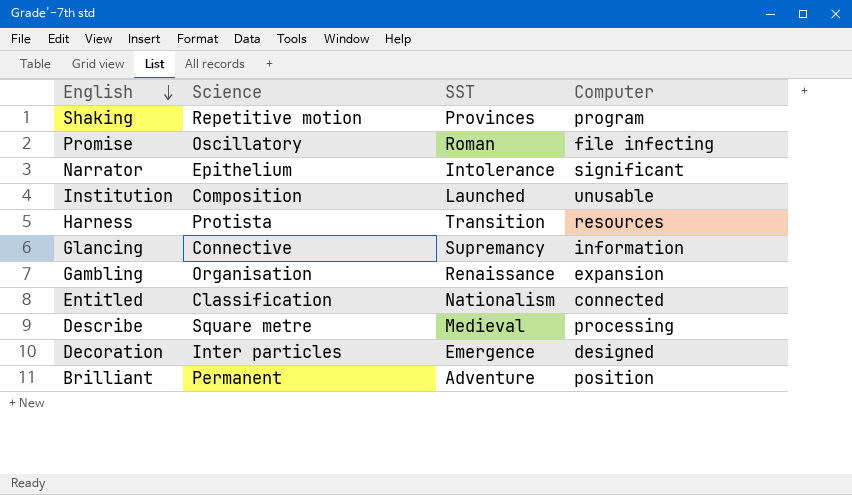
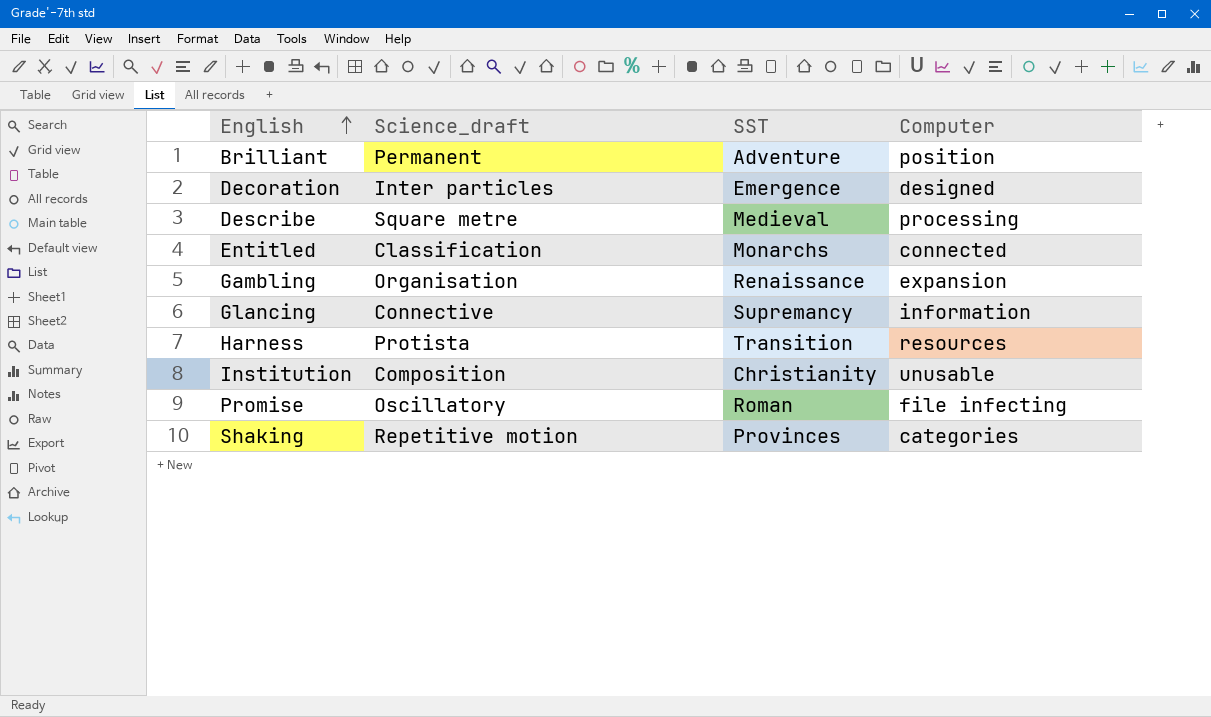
row order: English descending -> English ascending
column name: Science -> Science_draft
row Narrator: Epithelium | Intolerance | significant -> none
Entitled | SST: Nationalism -> Monarchs
Institution | SST: Launched -> Christianity
Shaking | Computer: program -> categories

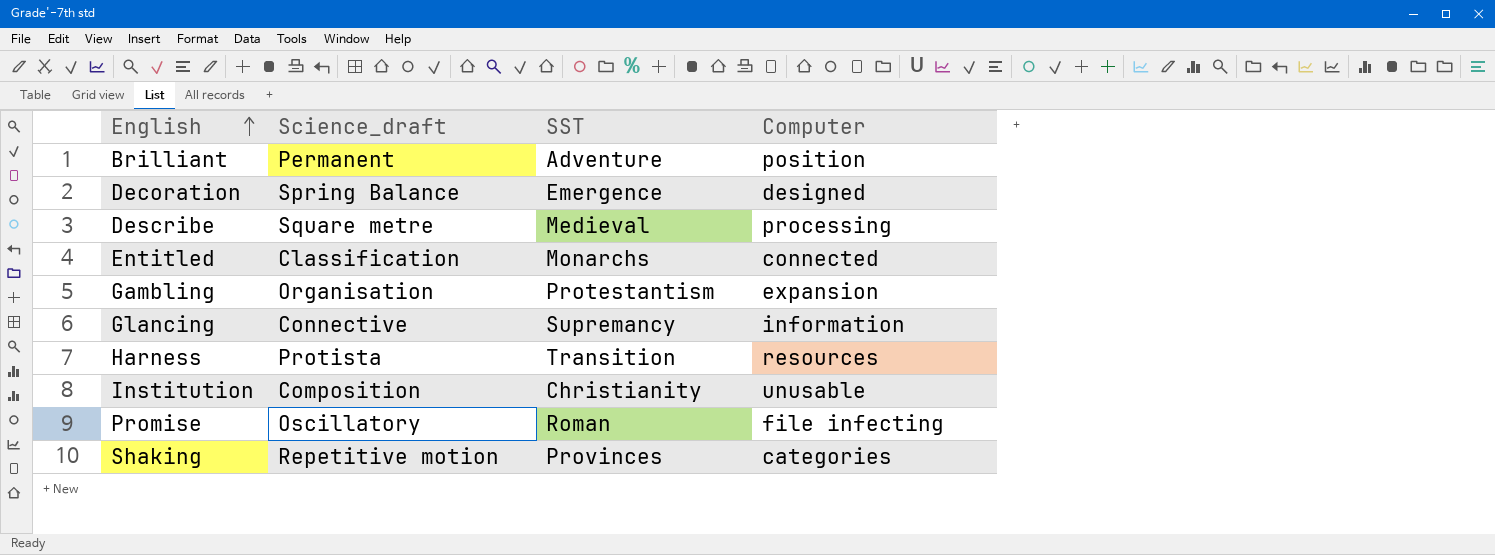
Decoration | Science_draft: Inter particles -> Spring Balance
Gambling | SST: Renaissance -> Protestantism

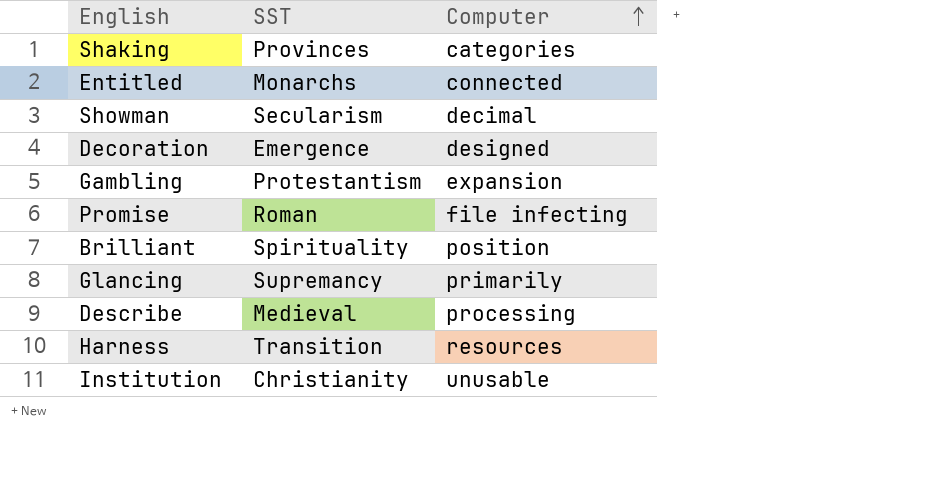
row order: English ascending -> Computer ascending
column Science_draft | position: 2 -> none
row Showman: none -> Secularism | decimal
Brilliant | SST: Adventure -> Spirituality
Glancing | Computer: information -> primarily

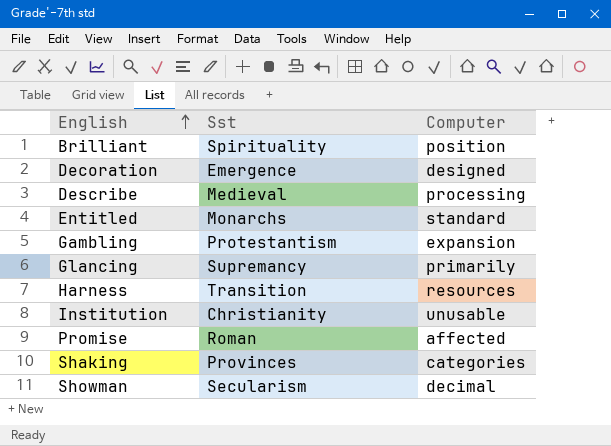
row order: Computer ascending -> English ascending
column name: SST -> Sst
Entitled | Computer: connected -> standard
Promise | Computer: file infecting -> affected

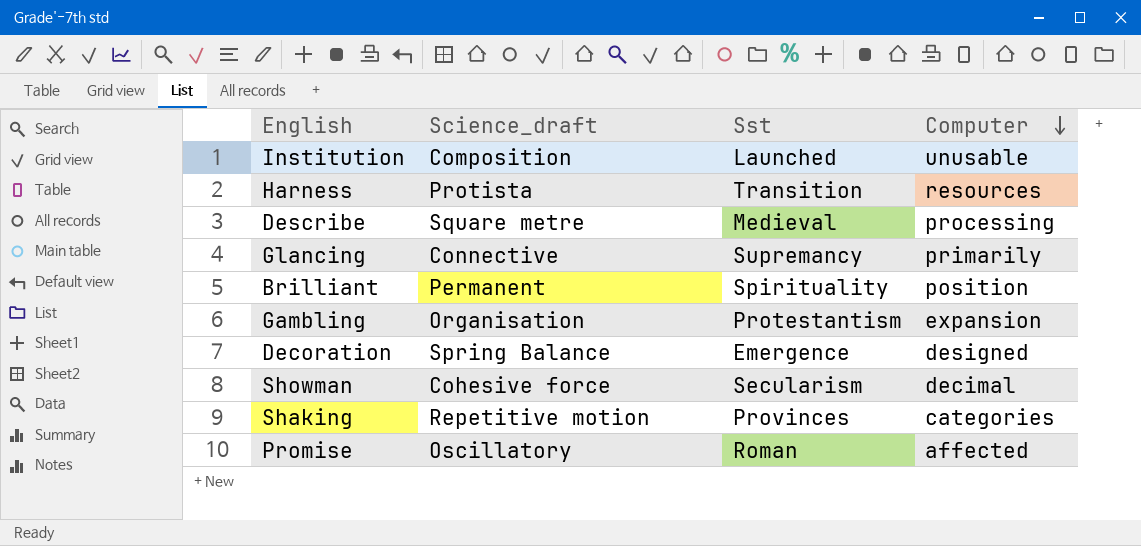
row order: English ascending -> Computer descending
column Science_draft | position: none -> 2
row Entitled: Monarchs | standard -> none
Institution | Sst: Christianity -> Launched

